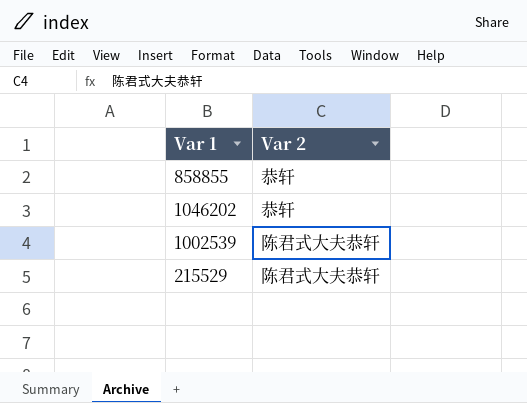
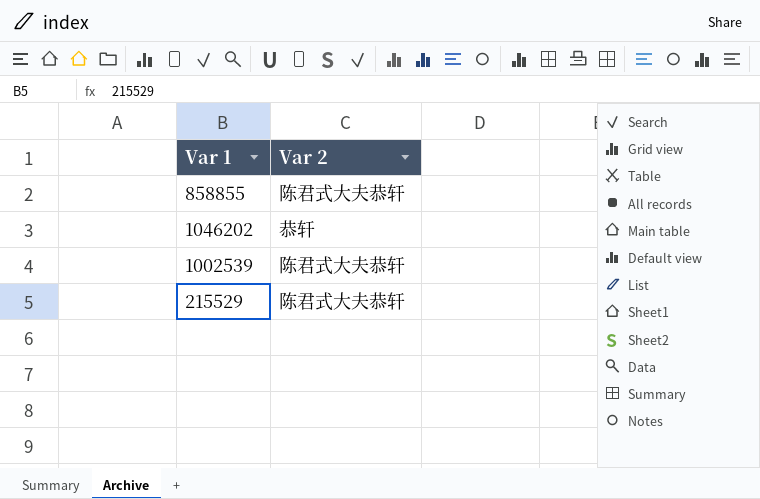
858855 | Var 2: 恭轩 -> 陈君式大夫恭轩

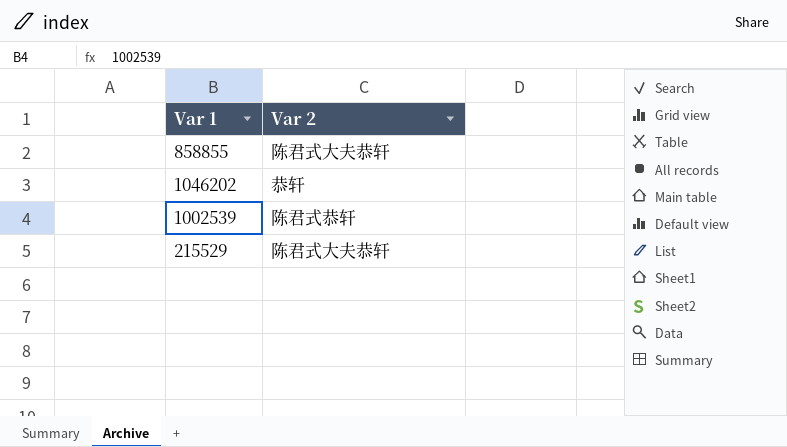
1002539 | Var 2: 陈君式大夫恭轩 -> 陈君式恭轩

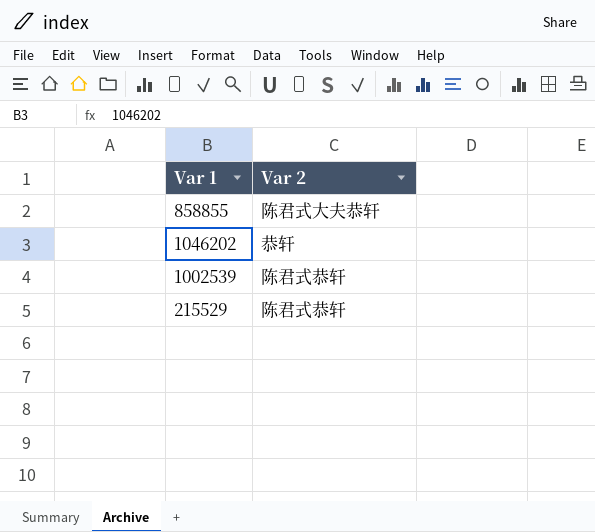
215529 | Var 2: 陈君式大夫恭轩 -> 陈君式恭轩

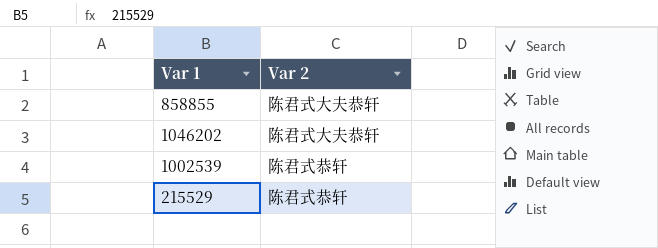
1046202 | Var 2: 恭轩 -> 陈君式大夫恭轩

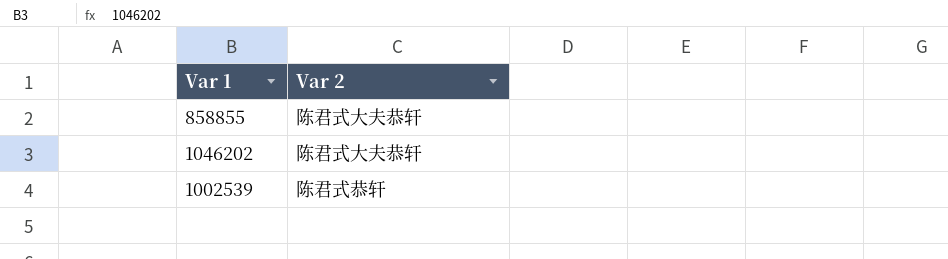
row 215529: 陈君式恭轩 -> none

